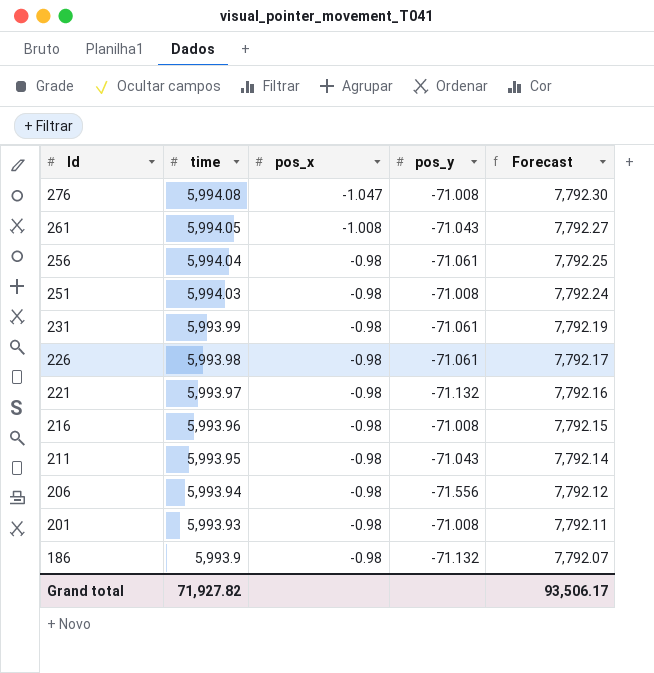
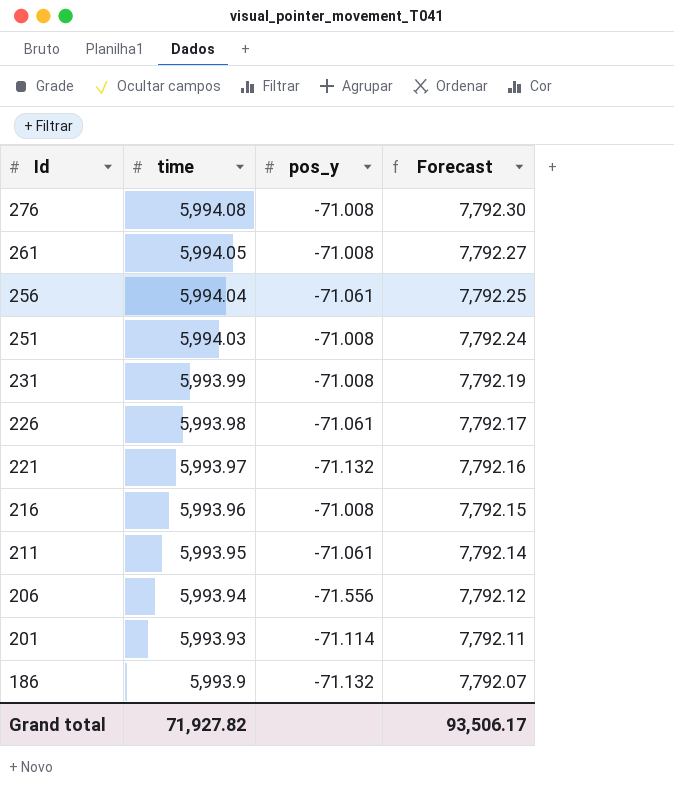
column pos_x | position: 3 -> none
261 | pos_y: -71.043 -> -71.008
231 | pos_y: -71.061 -> -71.008
211 | pos_y: -71.043 -> -71.061
201 | pos_y: -71.008 -> -71.114

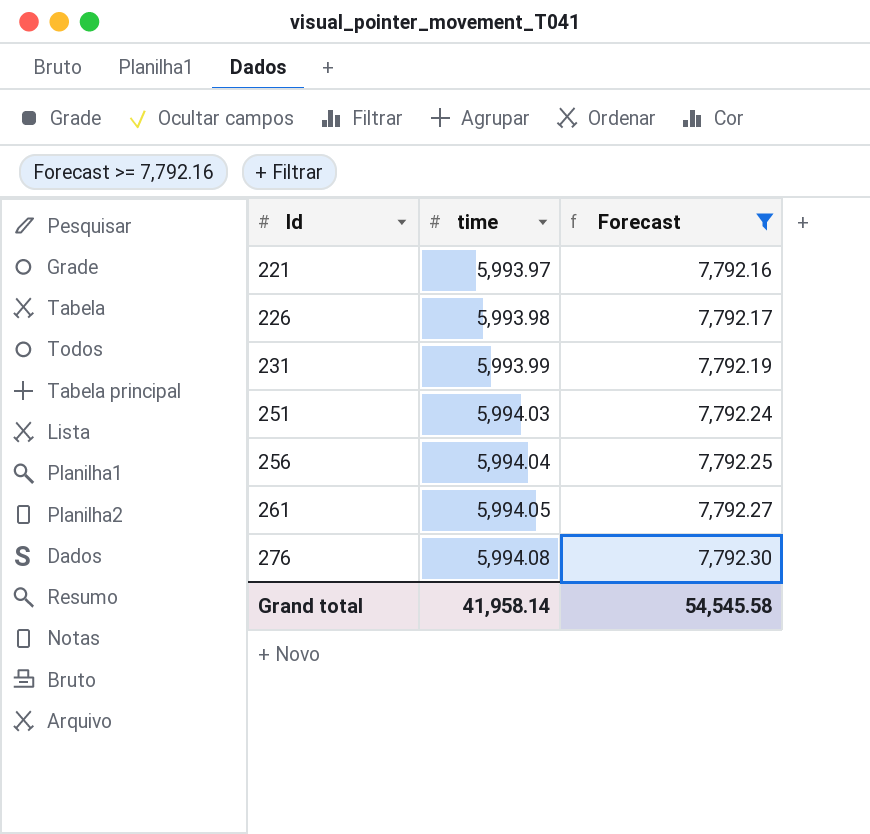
filter: none -> Forecast >= 7,792.16
row order: Id descending -> Id ascending
column pos_y | position: 3 -> none
Grand total | time: 71,927.82 -> 41,958.14
Grand total | Forecast: 93,506.17 -> 54,545.58

